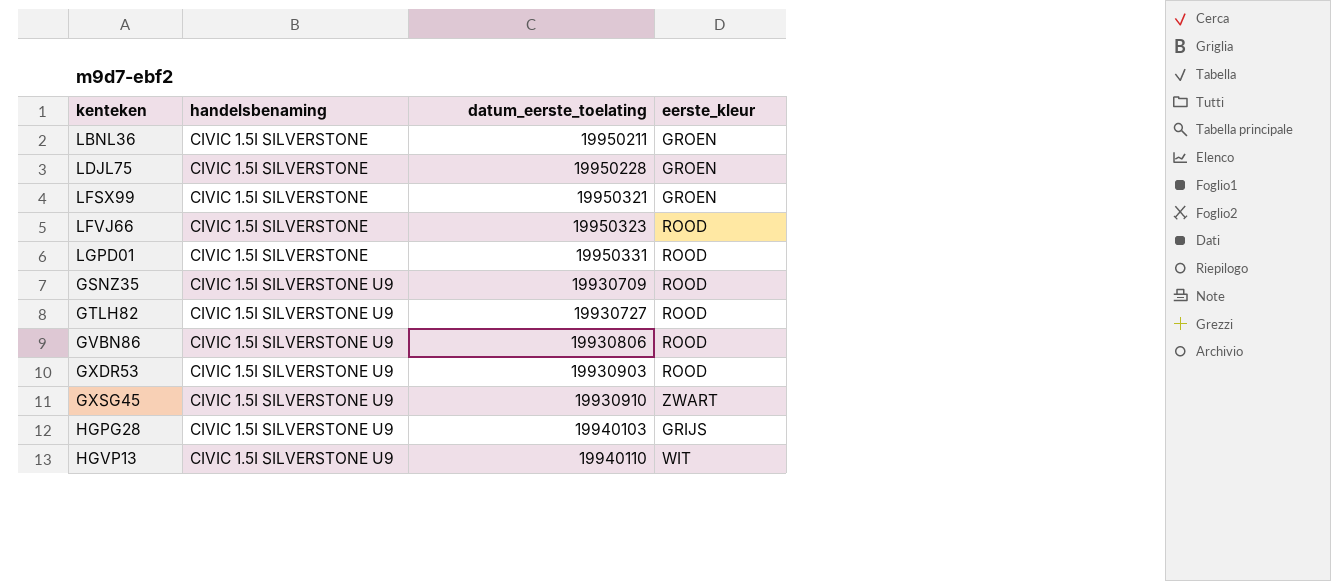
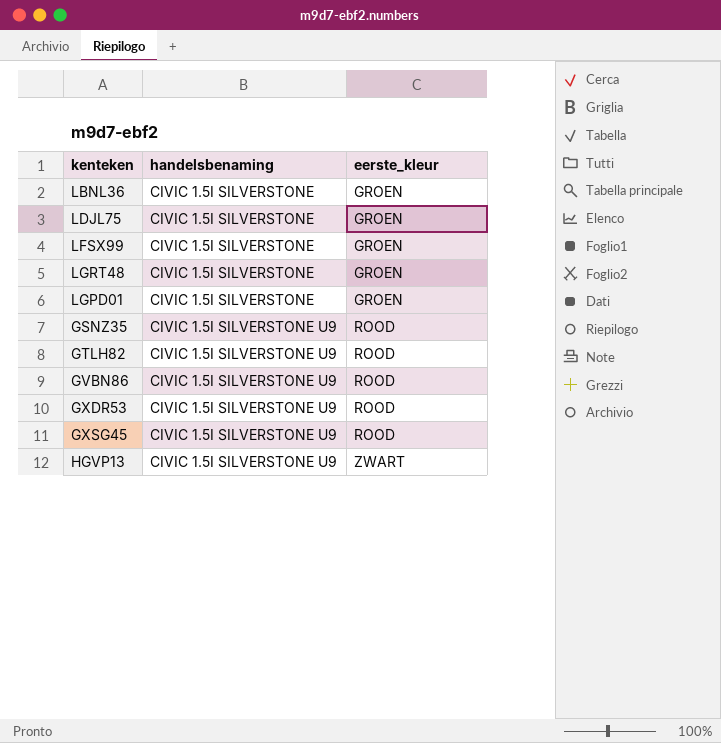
column datum_eerste_toelating | position: 3 -> none
row LFVJ66: CIVIC 1.5I SILVERSTONE | 19950323 | ROOD -> none
row HGPG28: CIVIC 1.5I SILVERSTONE U9 | 19940103 | GRIJS -> none
row LGRT48: none -> CIVIC 1.5I SILVERSTONE | GROEN
LGPD01 | eerste_kleur: ROOD -> GROEN
GXSG45 | eerste_kleur: ZWART -> ROOD
HGVP13 | eerste_kleur: WIT -> ZWART

